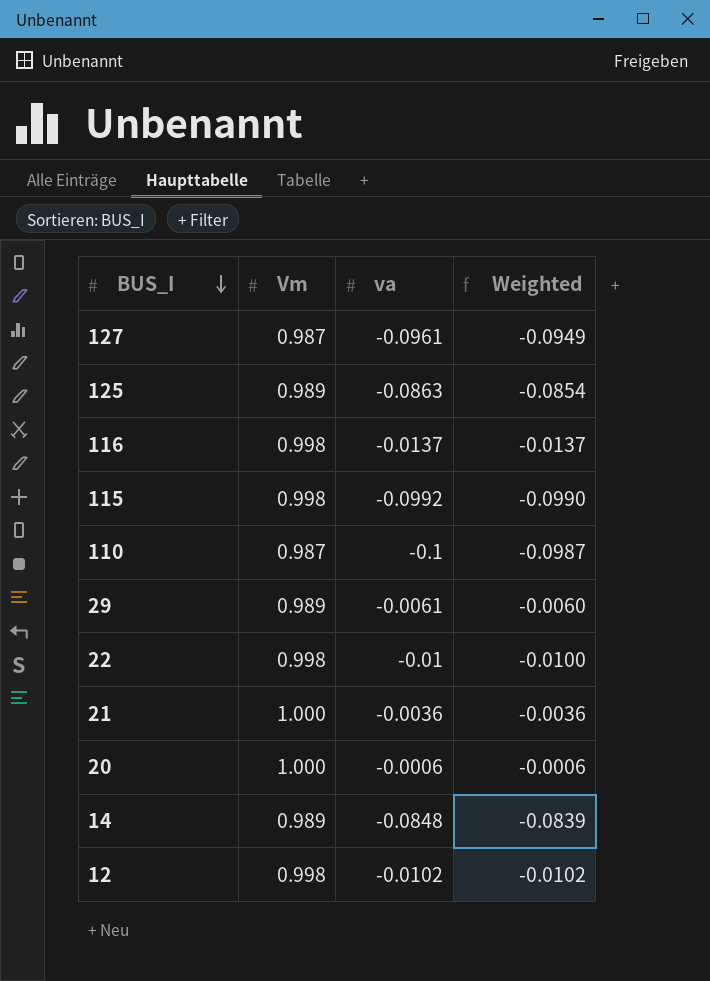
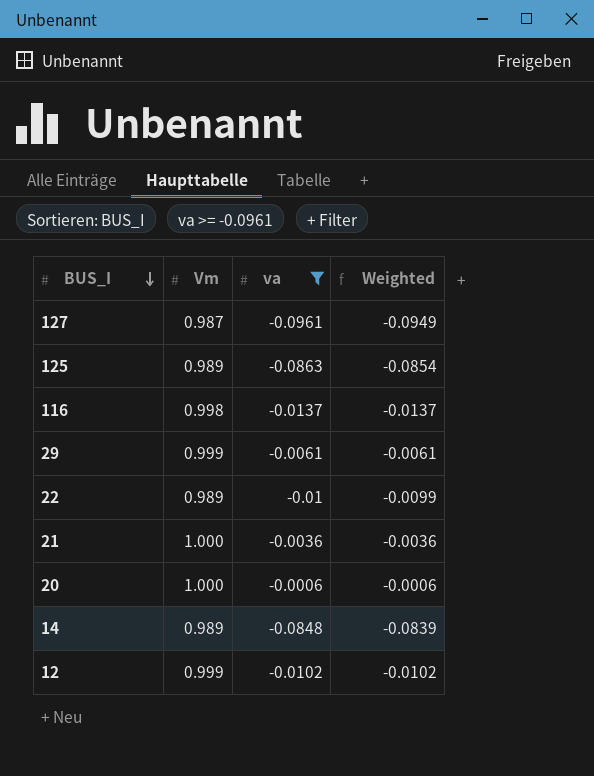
filter: none -> va >= -0.0961
29 | Vm: 0.989 -> 0.999
29 | Weighted: -0.0060 -> -0.0061
22 | Vm: 0.998 -> 0.989
22 | Weighted: -0.0100 -> -0.0099
12 | Vm: 0.998 -> 0.999

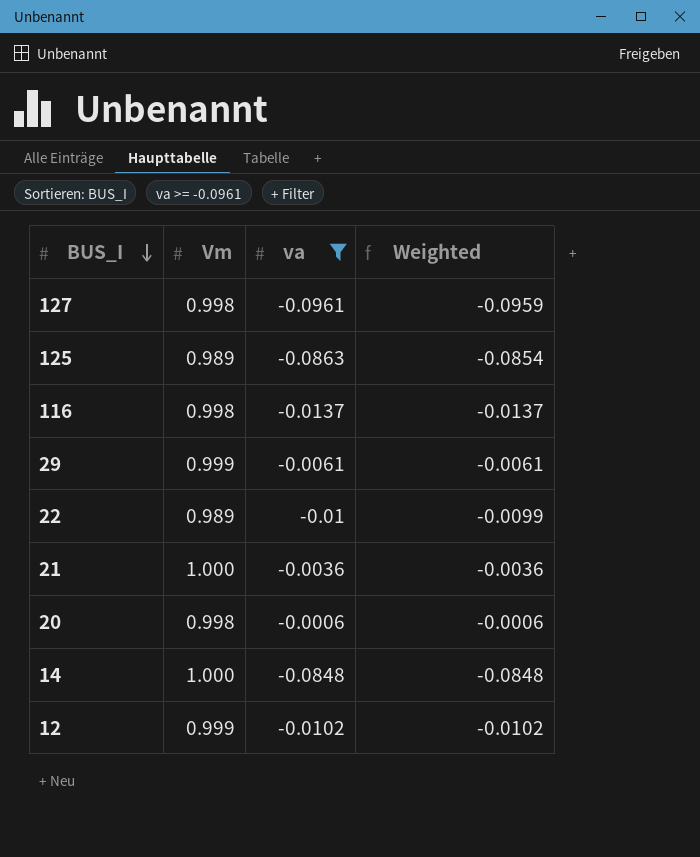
127 | Vm: 0.987 -> 0.998
127 | Weighted: -0.0949 -> -0.0959
20 | Vm: 1.000 -> 0.998
14 | Vm: 0.989 -> 1.000
14 | Weighted: -0.0839 -> -0.0848

